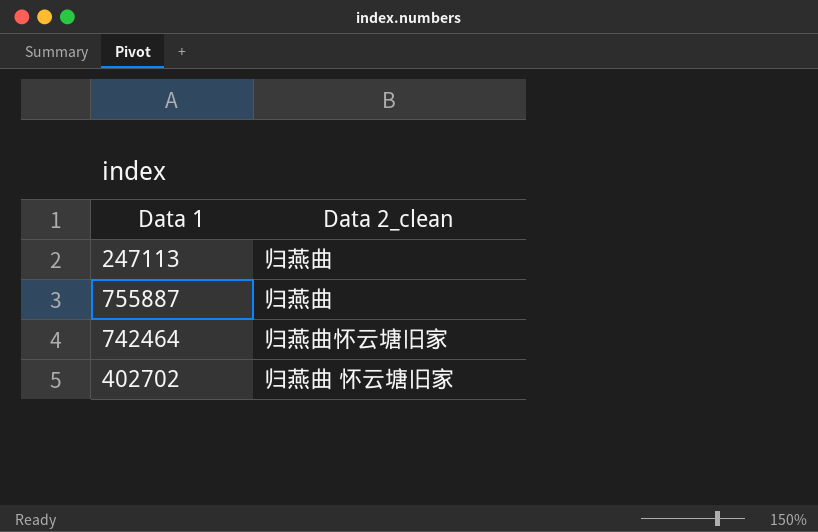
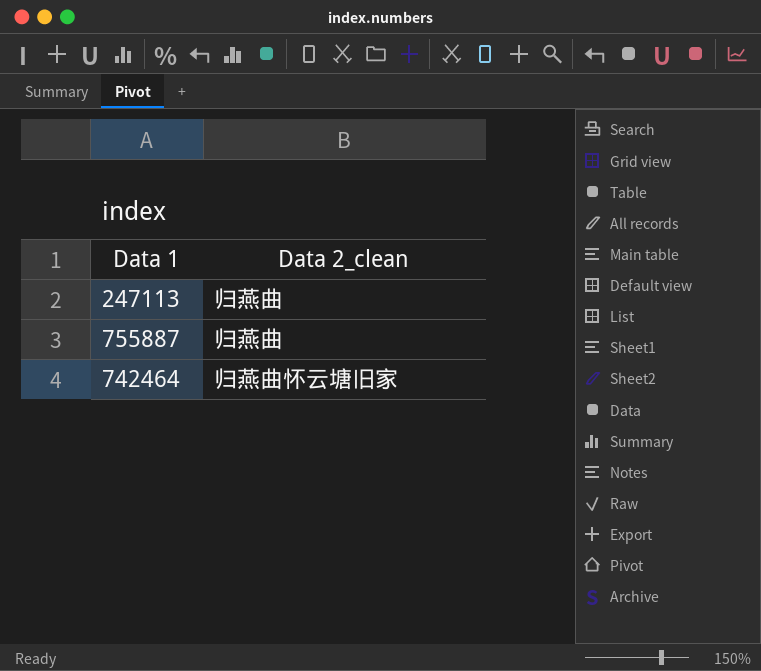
row 402702: 归燕曲 怀云塘旧家 -> none

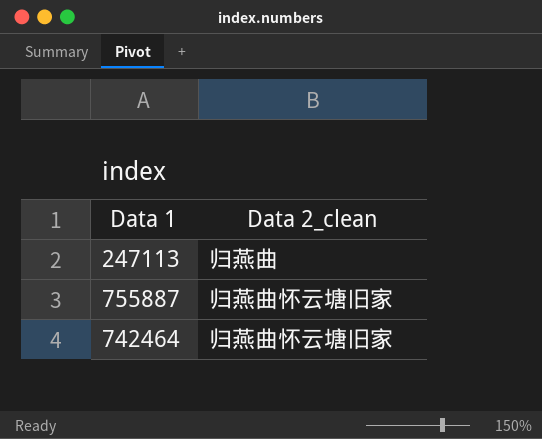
755887 | Data 2_clean: 归燕曲 -> 归燕曲怀云塘旧家

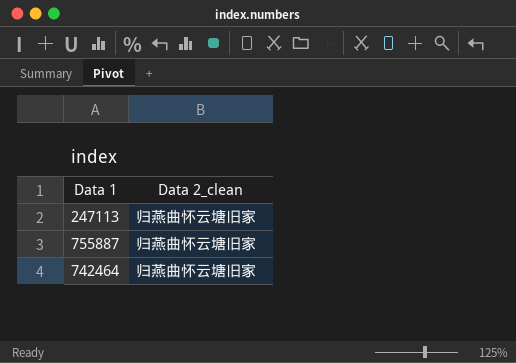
247113 | Data 2_clean: 归燕曲 -> 归燕曲怀云塘旧家

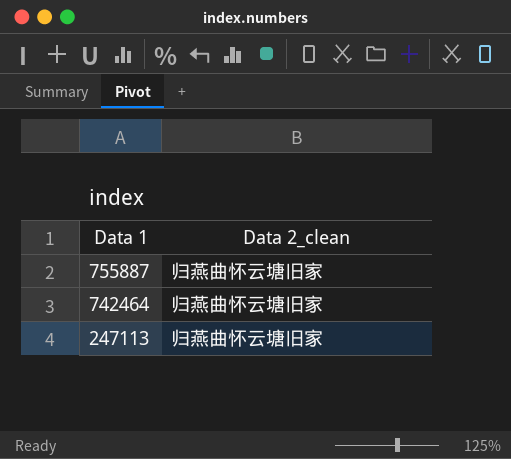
row order: none -> Data 1 descending

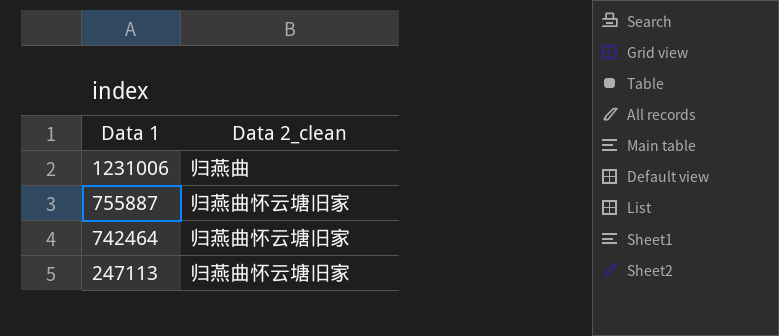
row 1231006: none -> 归燕曲

